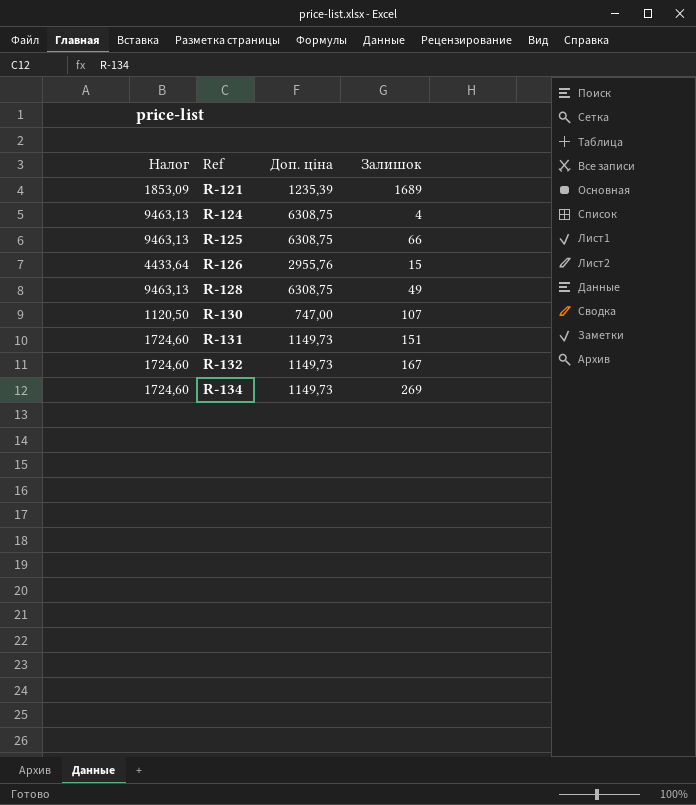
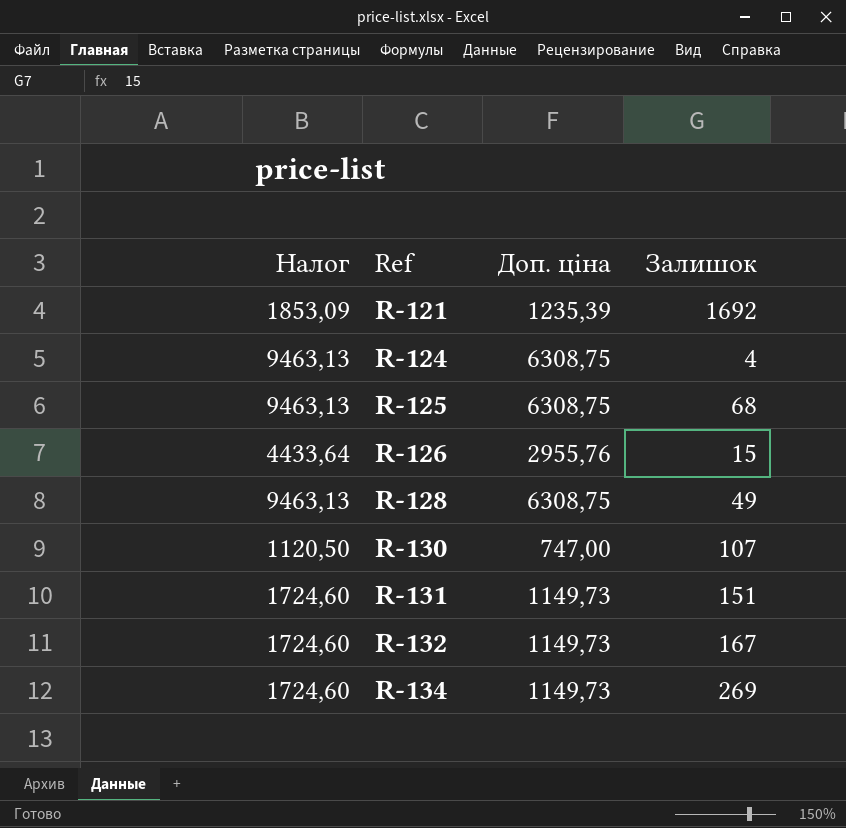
R-121 | Залишок: 1689 -> 1692
R-125 | Залишок: 66 -> 68

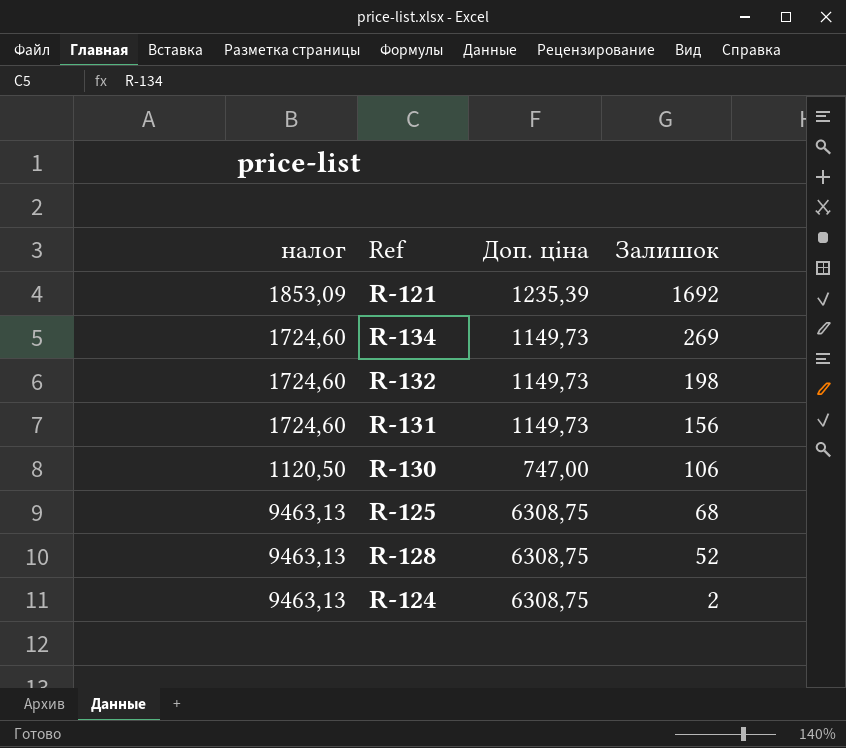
row order: Ref ascending -> Залишок descending
column name: Налог -> налог
row R-126: 4433,64 | 2955,76 | 15 -> none
R-132 | Залишок: 167 -> 198
R-131 | Залишок: 151 -> 156
R-130 | Залишок: 107 -> 106
R-128 | Залишок: 49 -> 52
R-124 | Залишок: 4 -> 2

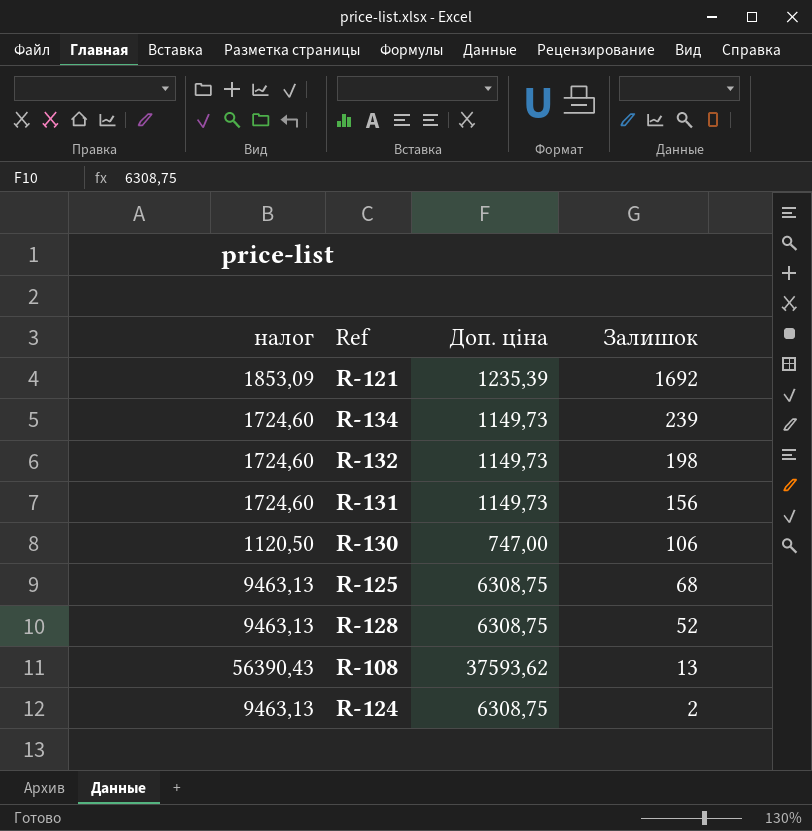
R-134 | Залишок: 269 -> 239
row R-108: none -> 56390,43 | 37593,62 | 13

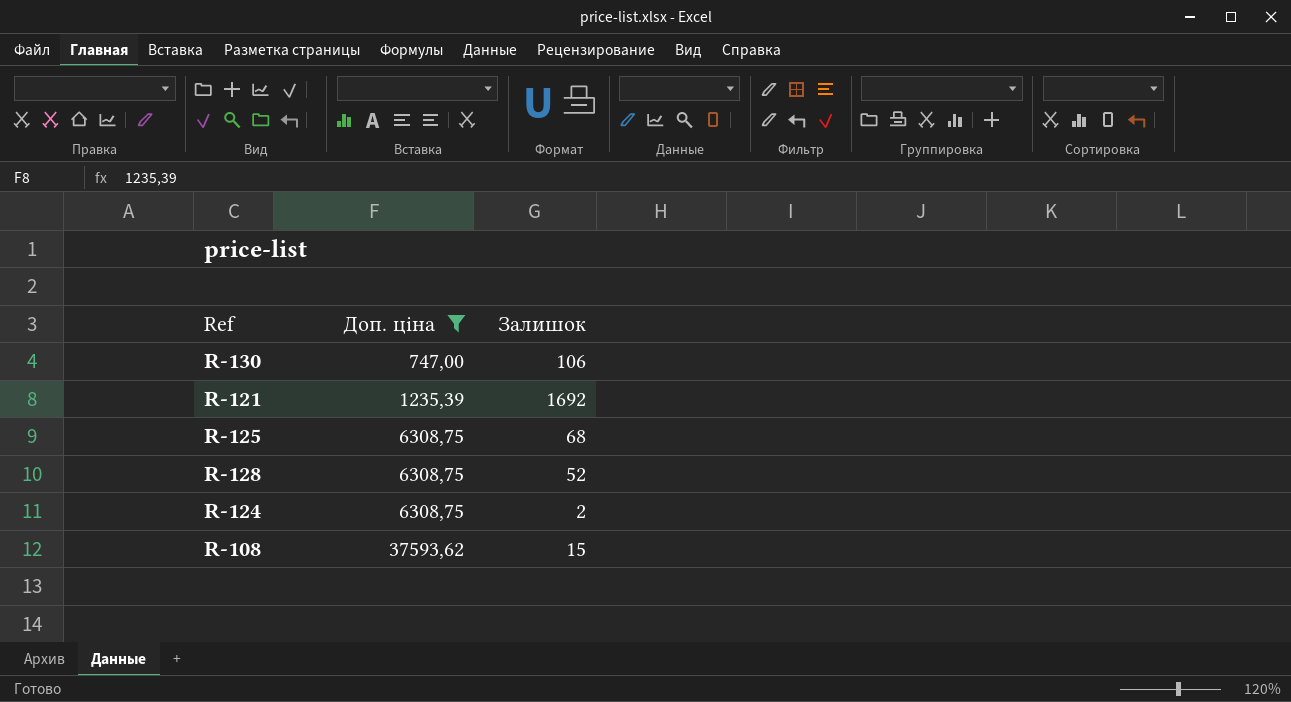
filter: none -> Доп. ціна != 1149,73
row order: Залишок descending -> Доп. ціна ascending
column налог | formula: [Доп. ціна] * 1,5 -> none
R-108 | Залишок: 13 -> 15

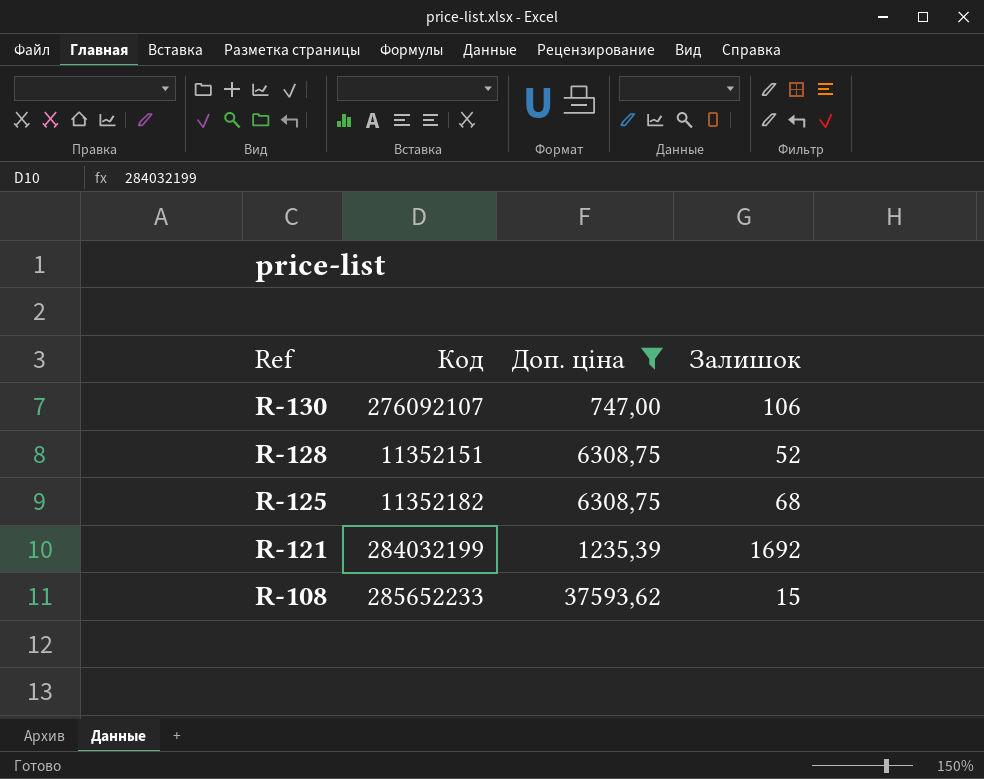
row order: Доп. ціна ascending -> Ref descending
column Код | position: none -> 2
row R-124: 6308,75 | 2 -> none

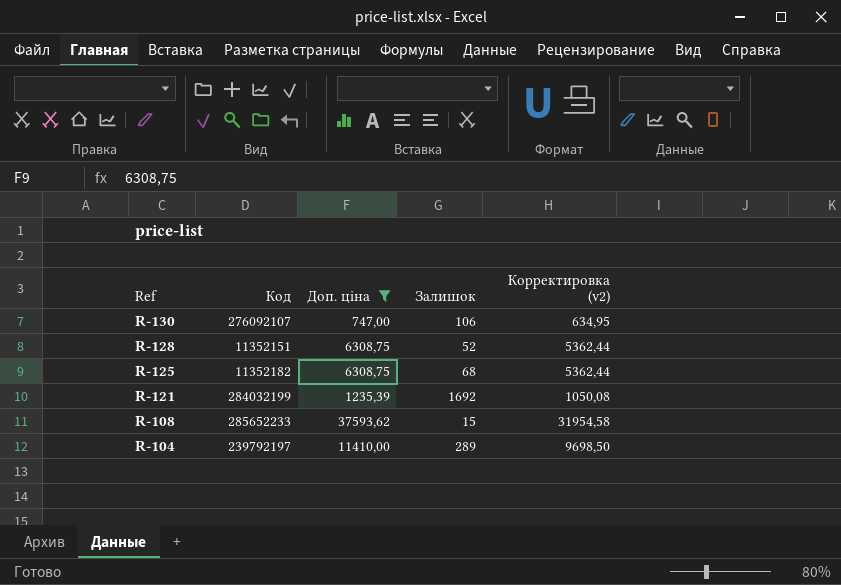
column Корректировка (v2) | formula: none -> [Доп. ціна] * 0,85
row R-104: none -> 239792197 | 11410,00 | 289 | 9698,50

